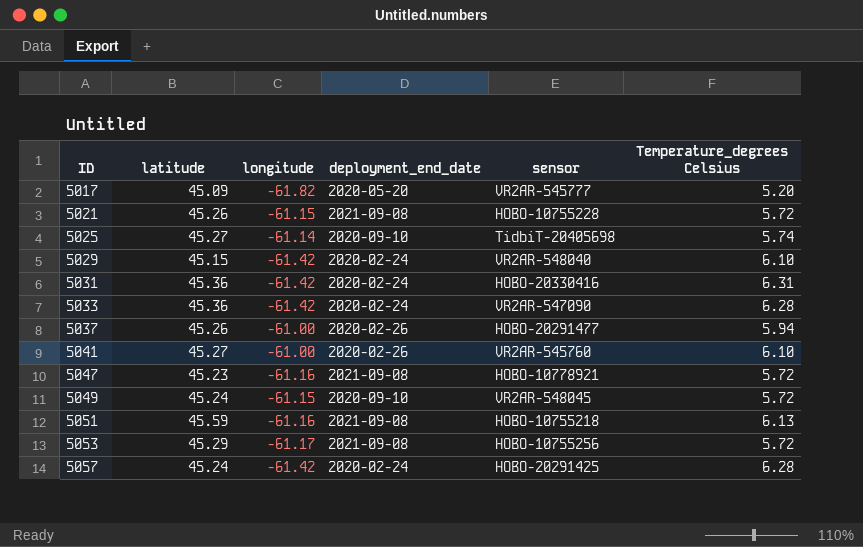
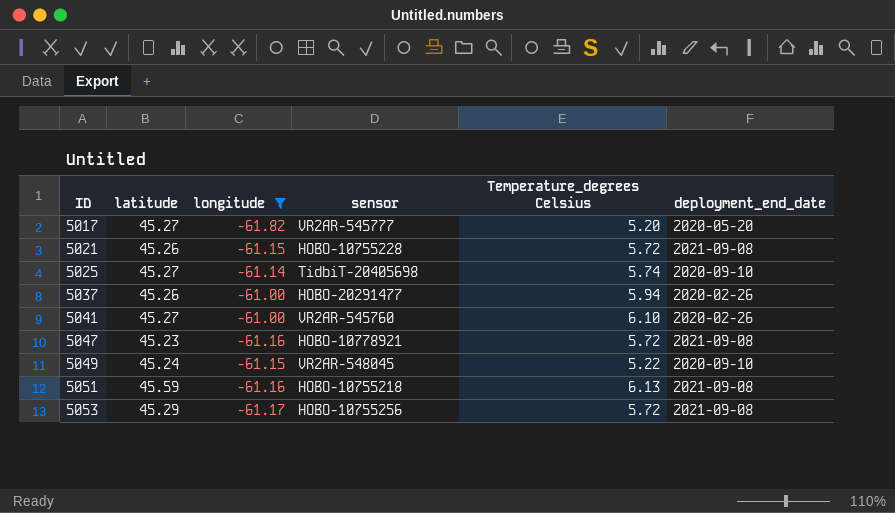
filter: none -> longitude != -61.42
column deployment_end_date | position: 4 -> 6
5017 | latitude: 45.09 -> 45.27
5049 | Temperature_degrees Celsius: 5.72 -> 5.22

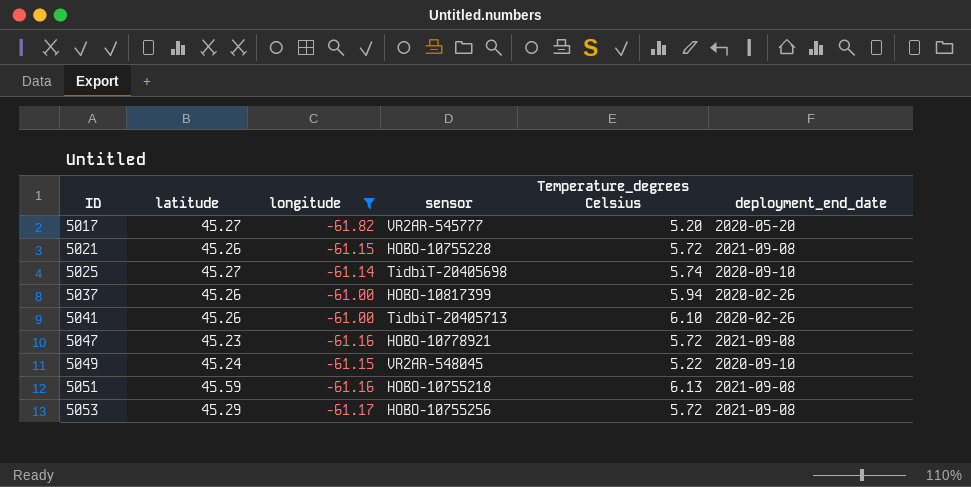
5037 | sensor: HOBO-20291477 -> HOBO-10817399
5041 | latitude: 45.27 -> 45.26
5041 | sensor: VR2AR-545760 -> TidbiT-20405713

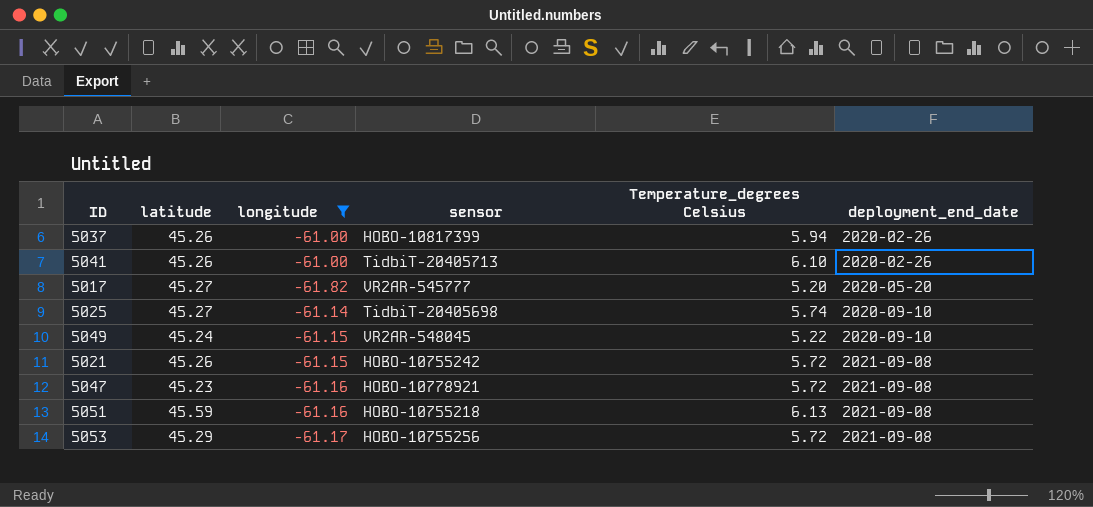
row order: ID ascending -> deployment_end_date ascending
5021 | sensor: HOBO-10755228 -> HOBO-10755242

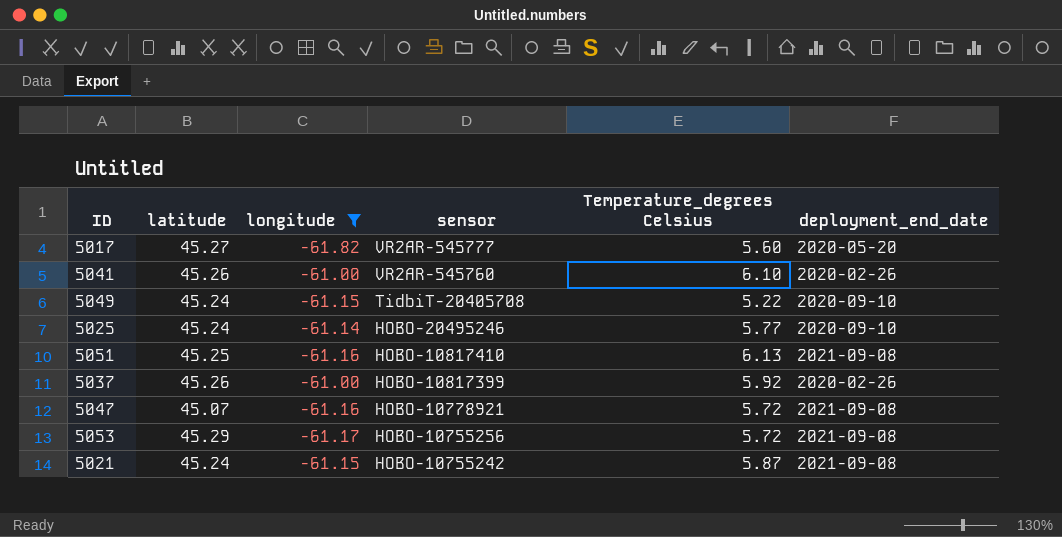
row order: deployment_end_date ascending -> sensor descending
5017 | Temperature_degrees Celsius: 5.20 -> 5.60
5041 | sensor: TidbiT-20405713 -> VR2AR-545760
5049 | sensor: VR2AR-548045 -> TidbiT-20405708
5025 | latitude: 45.27 -> 45.24
5025 | sensor: TidbiT-20405698 -> HOBO-20495246
5025 | Temperature_degrees Celsius: 5.74 -> 5.77
5051 | latitude: 45.59 -> 45.25
5051 | sensor: HOBO-10755218 -> HOBO-10817410
5037 | Temperature_degrees Celsius: 5.94 -> 5.92
5047 | latitude: 45.23 -> 45.07
5021 | latitude: 45.26 -> 45.24
5021 | Temperature_degrees Celsius: 5.72 -> 5.87

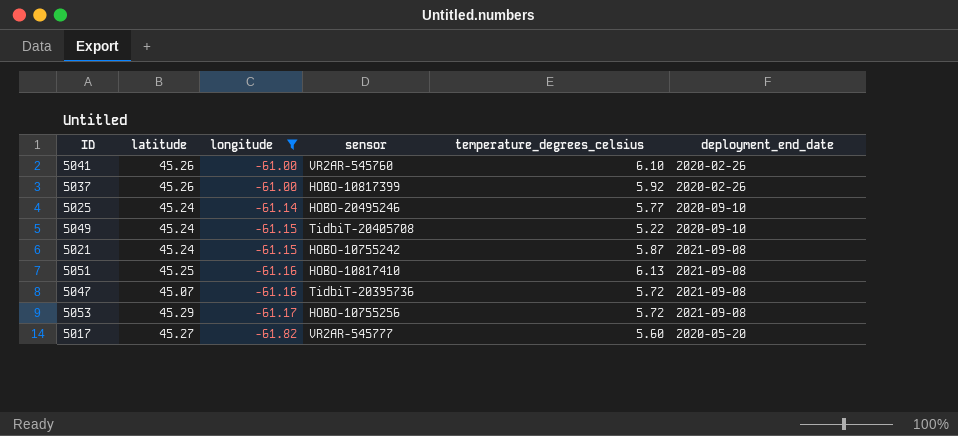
row order: sensor descending -> longitude descending
column name: Temperature_degrees Celsius -> temperature_degrees_celsius
5047 | sensor: HOBO-10778921 -> TidbiT-20395736

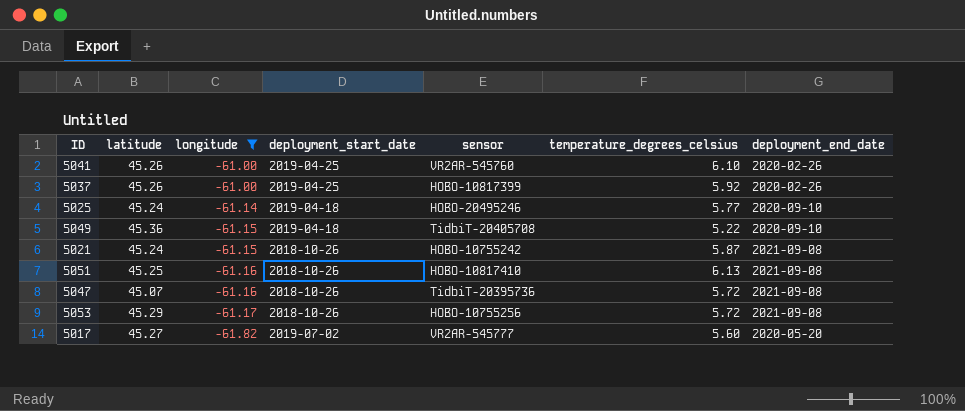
column deployment_start_date | position: none -> 4
5049 | latitude: 45.24 -> 45.36

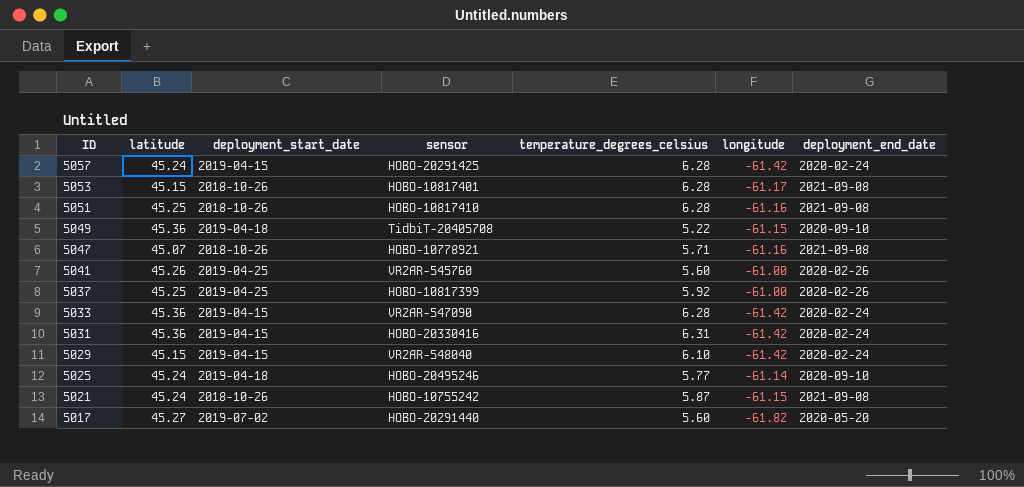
filter: longitude != -61.42 -> none
row order: longitude descending -> ID descending
column longitude | position: 3 -> 6
5053 | latitude: 45.29 -> 45.15
5053 | sensor: HOBO-10755256 -> HOBO-10817401
5053 | temperature_degrees_celsius: 5.72 -> 6.28
5051 | temperature_degrees_celsius: 6.13 -> 6.28
5047 | sensor: TidbiT-20395736 -> HOBO-10778921
5047 | temperature_degrees_celsius: 5.72 -> 5.71
5041 | temperature_degrees_celsius: 6.10 -> 5.60
5037 | latitude: 45.26 -> 45.25
5017 | sensor: VR2AR-545777 -> HOBO-20291440

